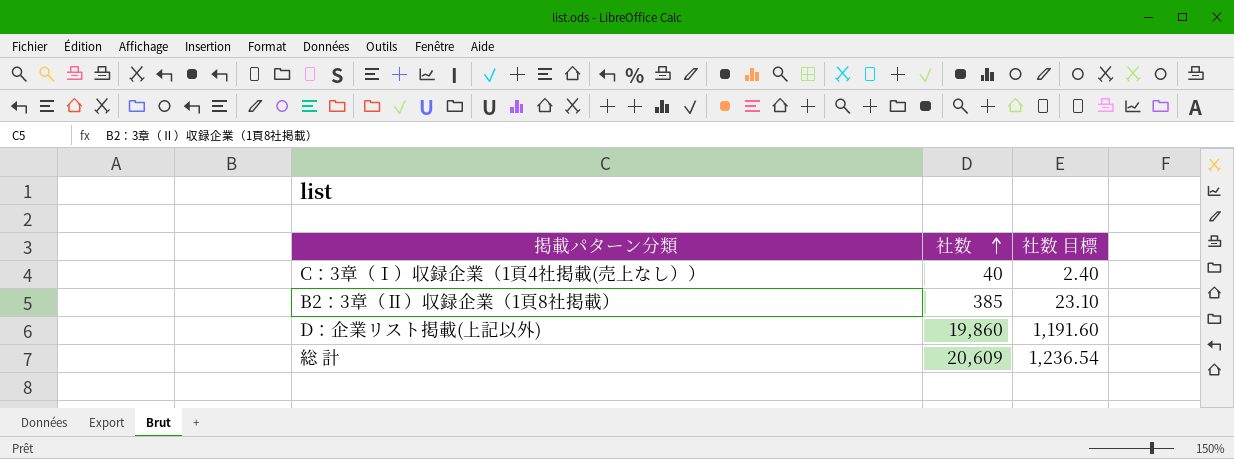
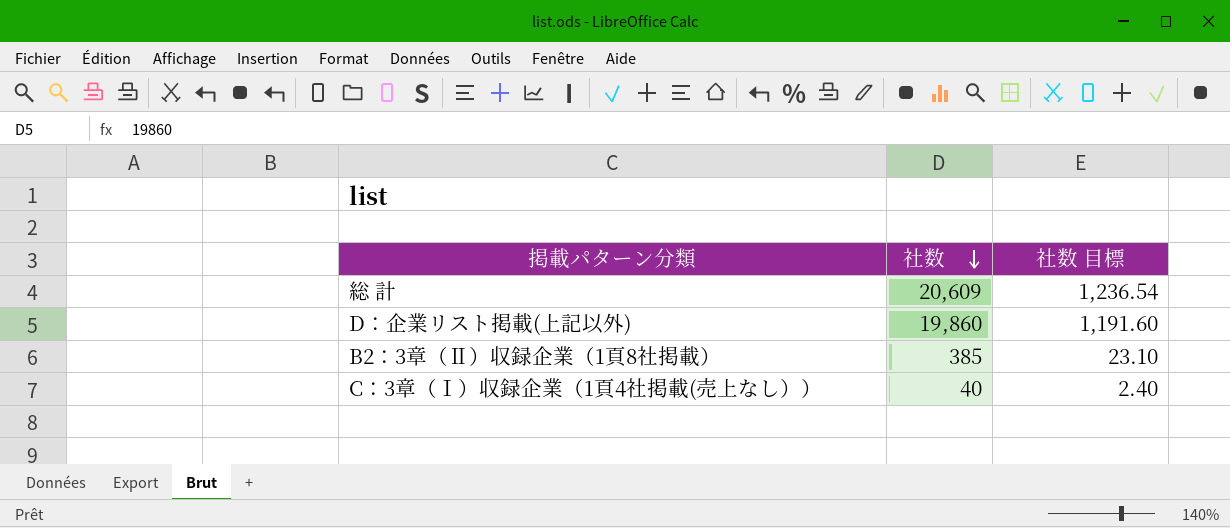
row order: 社数 ascending -> 社数 descending

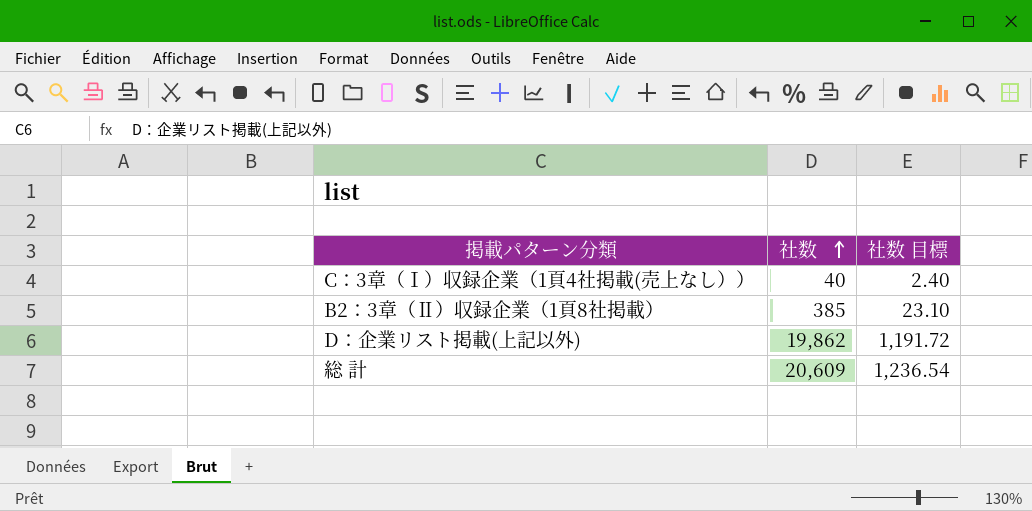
row order: 社数 descending -> 社数 ascending
D：企業リスト掲載(上記以外) | 社数: 19,860 -> 19,862
D：企業リスト掲載(上記以外) | 社数 目標: 1,191.60 -> 1,191.72

